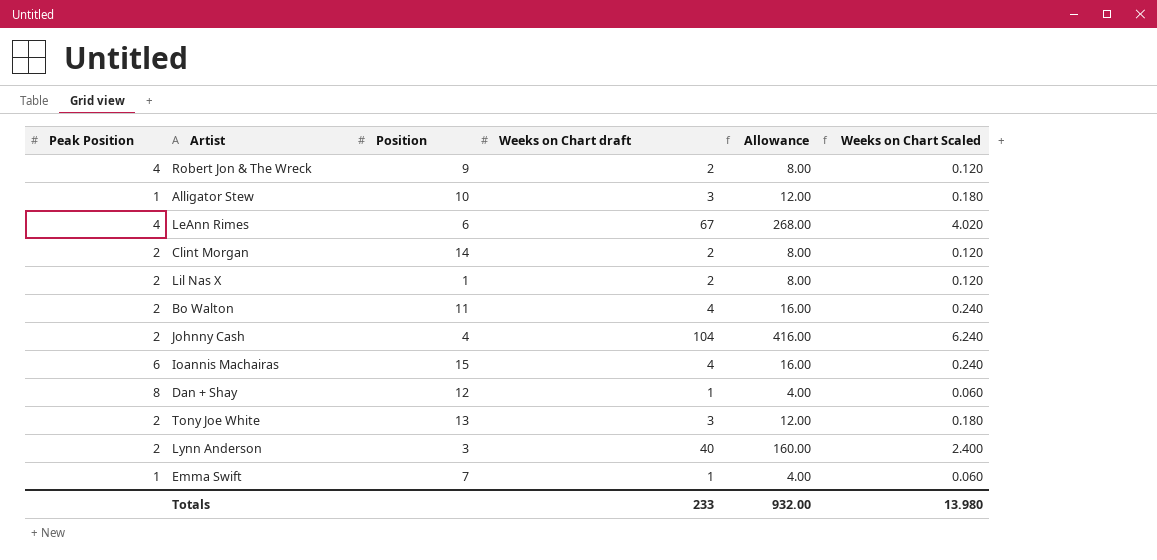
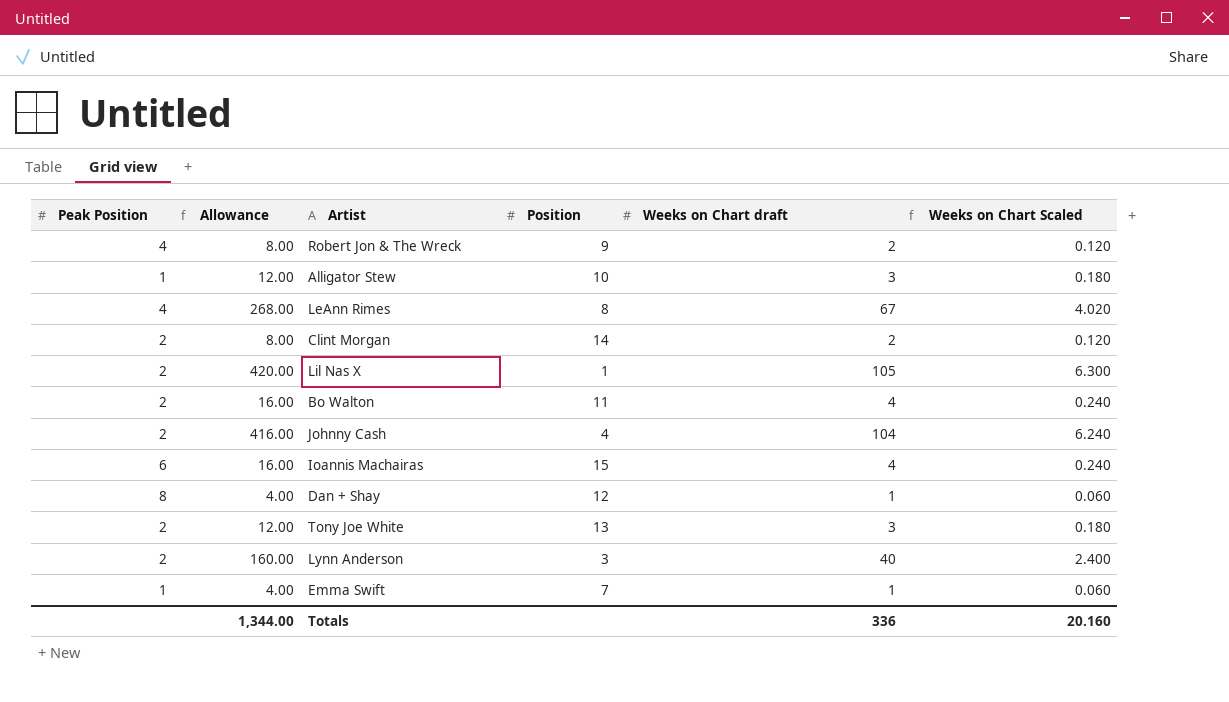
column Allowance | position: 5 -> 2
LeAnn Rimes | Position: 6 -> 8
Lil Nas X | Allowance: 8.00 -> 420.00
Lil Nas X | Weeks on Chart draft: 2 -> 105
Lil Nas X | Weeks on Chart Scaled: 0.120 -> 6.300
Totals | Allowance: 932.00 -> 1,344.00
Totals | Weeks on Chart draft: 233 -> 336
Totals | Weeks on Chart Scaled: 13.980 -> 20.160

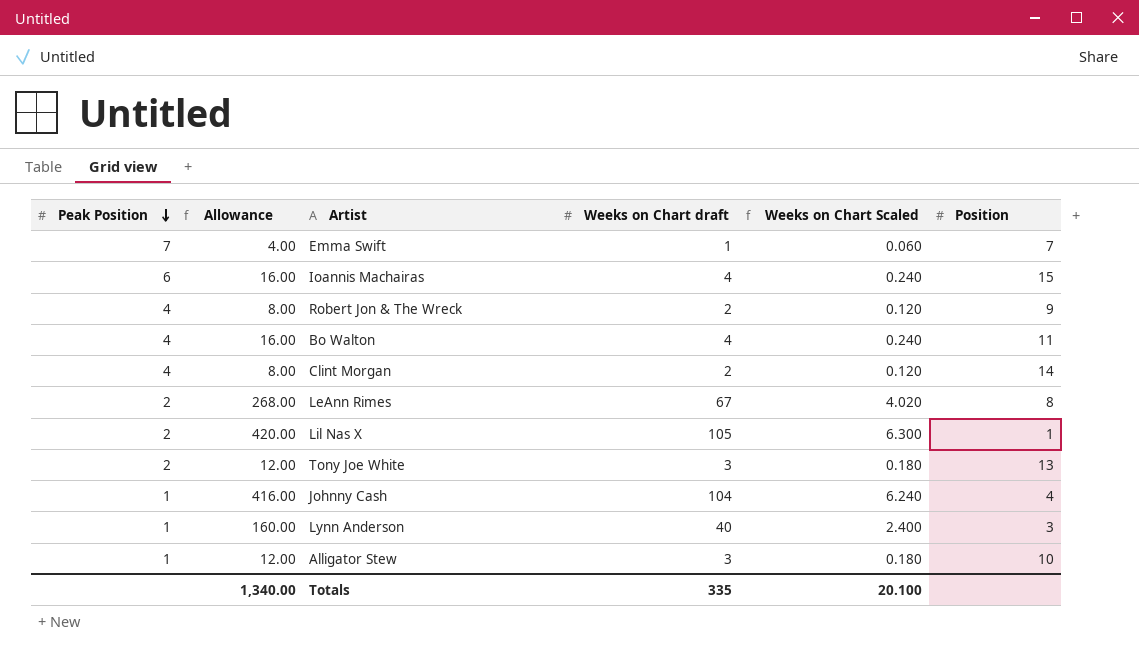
row order: none -> Peak Position descending
column Position | position: 4 -> 6
row Dan + Shay: 8 | 4.00 | 12 | 1 | 0.060 -> none
Emma Swift | Peak Position: 1 -> 7
Bo Walton | Peak Position: 2 -> 4
Clint Morgan | Peak Position: 2 -> 4
LeAnn Rimes | Peak Position: 4 -> 2
Johnny Cash | Peak Position: 2 -> 1
Lynn Anderson | Peak Position: 2 -> 1
Totals | Allowance: 1,344.00 -> 1,340.00
Totals | Weeks on Chart draft: 336 -> 335
Totals | Weeks on Chart Scaled: 20.160 -> 20.100

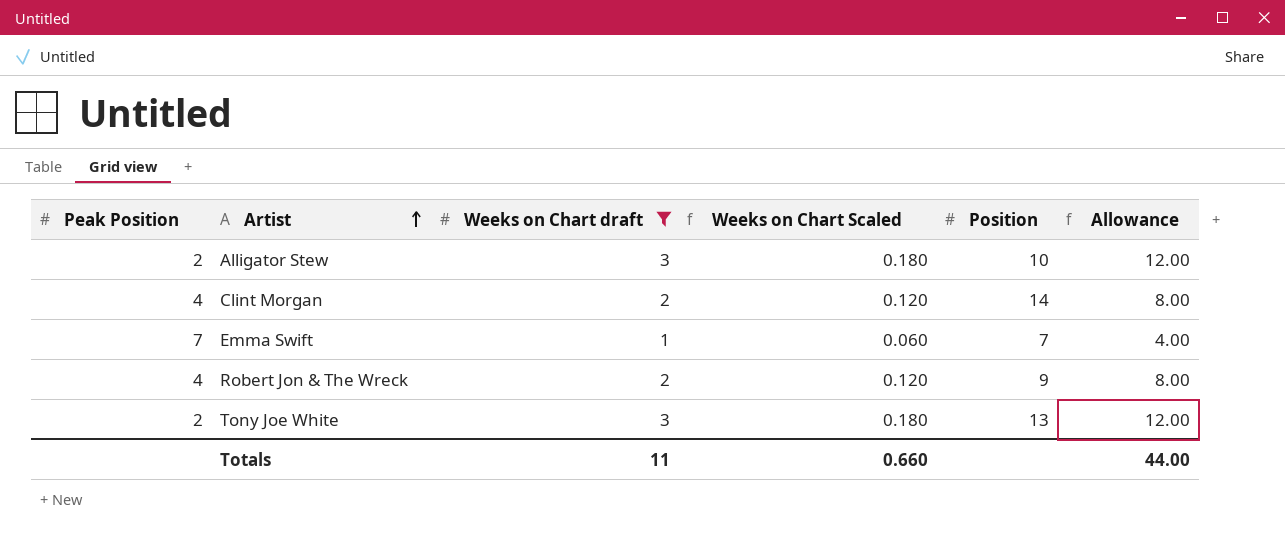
filter: none -> Weeks on Chart draft <= 3
row order: Peak Position descending -> Artist ascending
column Allowance | position: 2 -> 6
Alligator Stew | Peak Position: 1 -> 2
Totals | Weeks on Chart draft: 335 -> 11
Totals | Weeks on Chart Scaled: 20.100 -> 0.660
Totals | Allowance: 1,340.00 -> 44.00

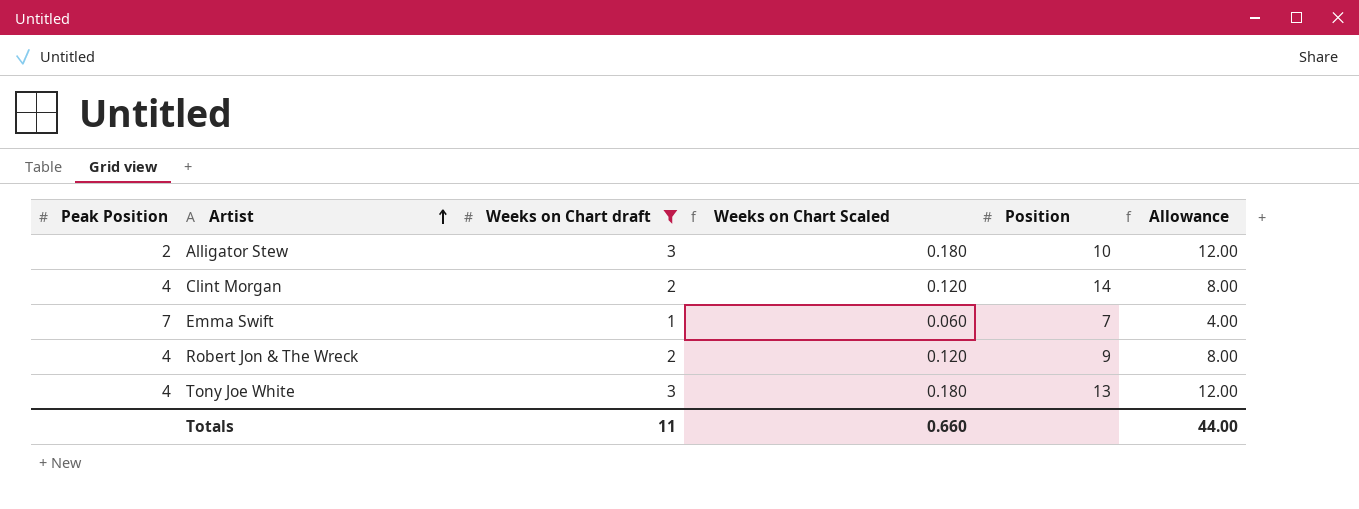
Tony Joe White | Peak Position: 2 -> 4

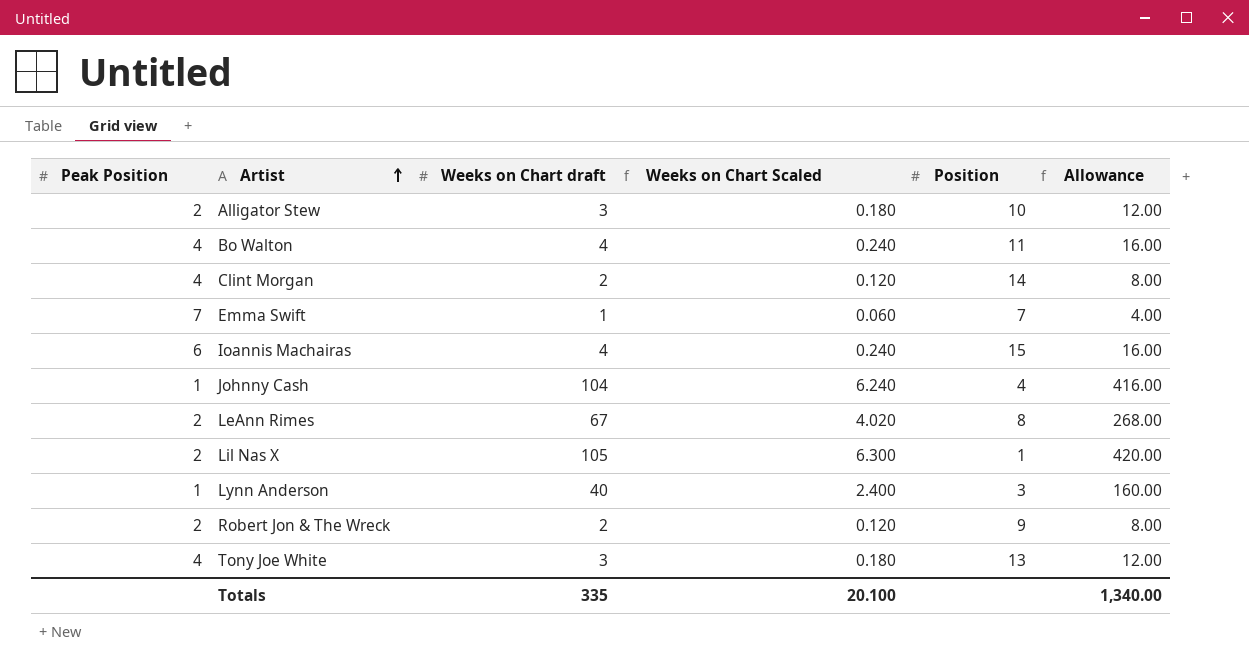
filter: Weeks on Chart draft <= 3 -> none
Robert Jon & The Wreck | Peak Position: 4 -> 2
Totals | Weeks on Chart draft: 11 -> 335
Totals | Weeks on Chart Scaled: 0.660 -> 20.100
Totals | Allowance: 44.00 -> 1,340.00

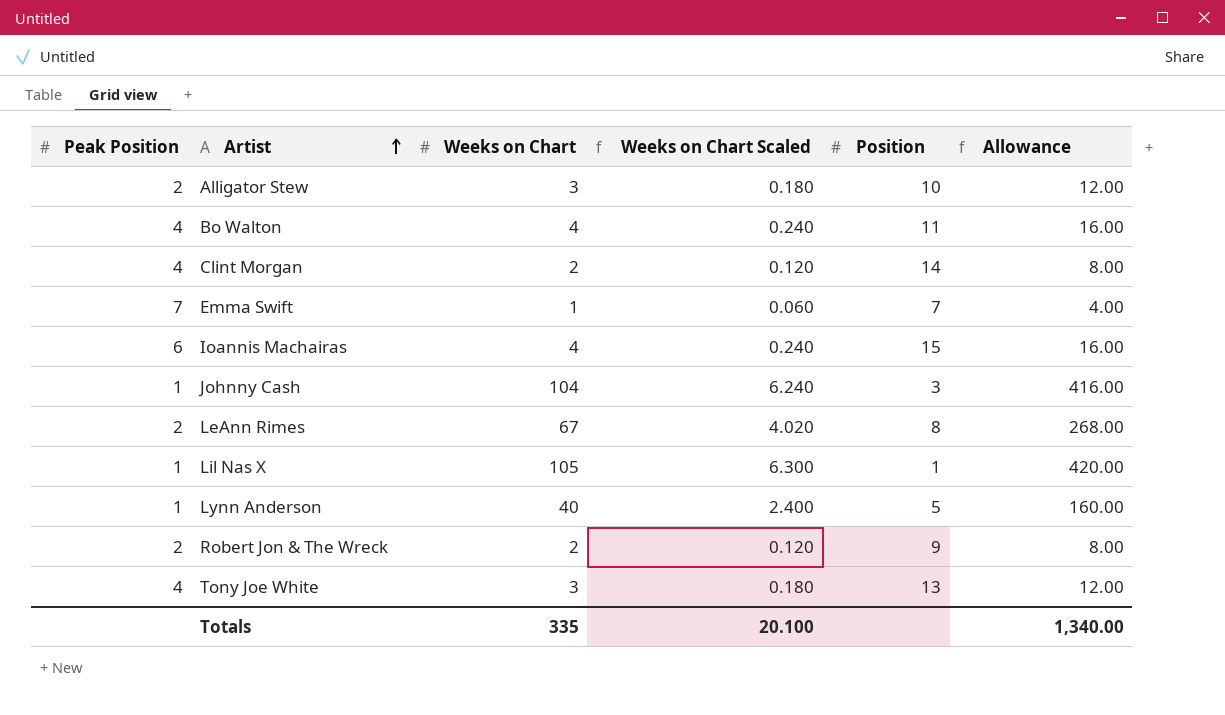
column name: Weeks on Chart draft -> Weeks on Chart
Johnny Cash | Position: 4 -> 3
Lil Nas X | Peak Position: 2 -> 1
Lynn Anderson | Position: 3 -> 5

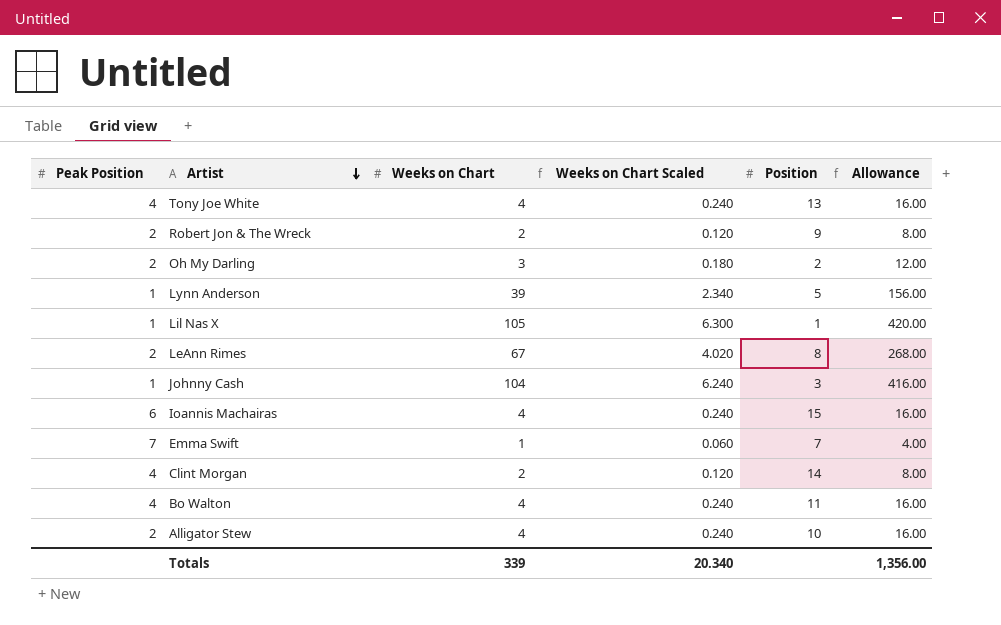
row order: Artist ascending -> Artist descending
Tony Joe White | Weeks on Chart: 3 -> 4
Tony Joe White | Weeks on Chart Scaled: 0.180 -> 0.240
Tony Joe White | Allowance: 12.00 -> 16.00
row Oh My Darling: none -> 2 | 3 | 0.180 | 2 | 12.00
Lynn Anderson | Weeks on Chart: 40 -> 39
Lynn Anderson | Weeks on Chart Scaled: 2.400 -> 2.340
Lynn Anderson | Allowance: 160.00 -> 156.00
Alligator Stew | Weeks on Chart: 3 -> 4
Alligator Stew | Weeks on Chart Scaled: 0.180 -> 0.240
Alligator Stew | Allowance: 12.00 -> 16.00
Totals | Weeks on Chart: 335 -> 339
Totals | Weeks on Chart Scaled: 20.100 -> 20.340
Totals | Allowance: 1,340.00 -> 1,356.00

